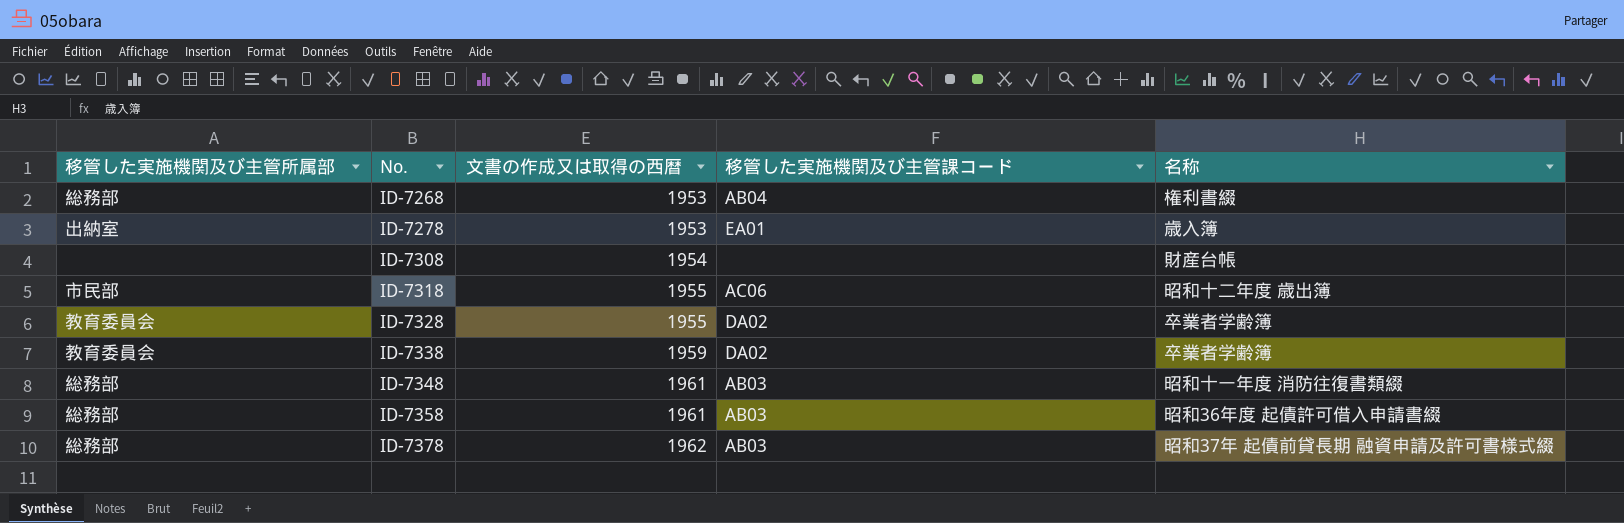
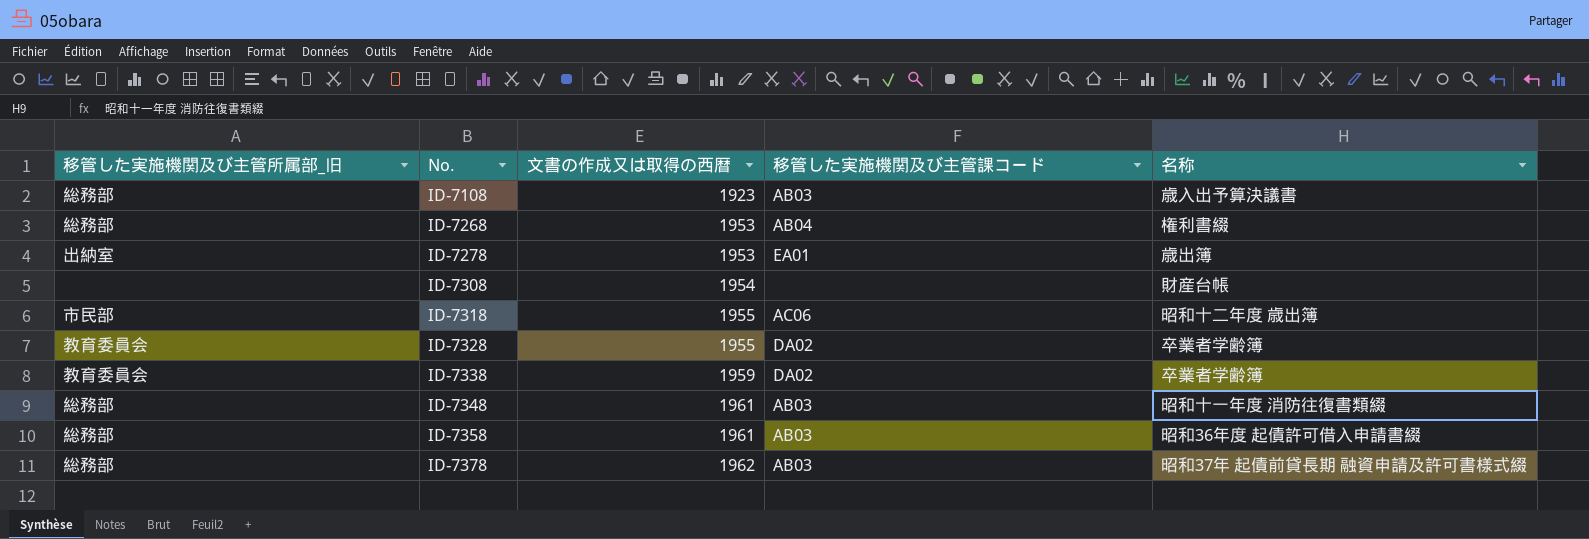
column name: 移管した実施機関及び主管所属部 -> 移管した実施機関及び主管所属部_旧
row ID-7108: none -> 総務部 | 1923 | AB03 | 歳入出予算決議書
ID-7278 | 名称: 歳入簿 -> 歳出簿

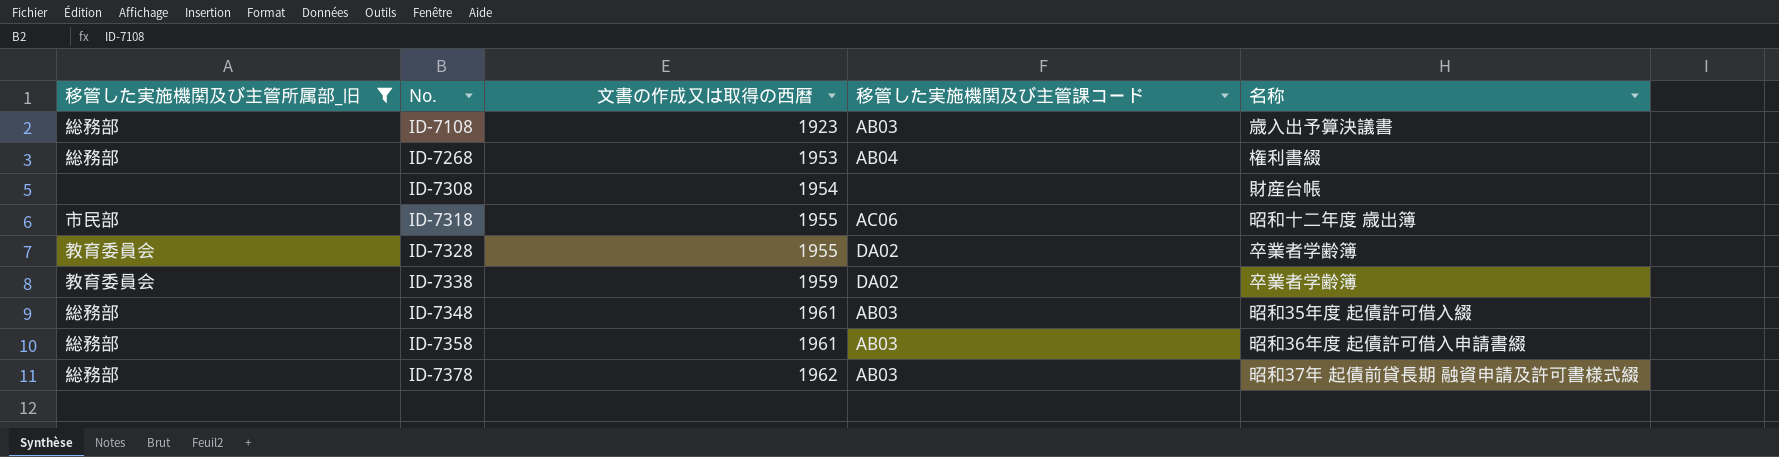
filter: none -> 移管した実施機関及び主管所属部_旧 != 出納室
ID-7348 | 名称: 昭和十一年度 消防往復書類綴 -> 昭和35年度 起債許可借入綴

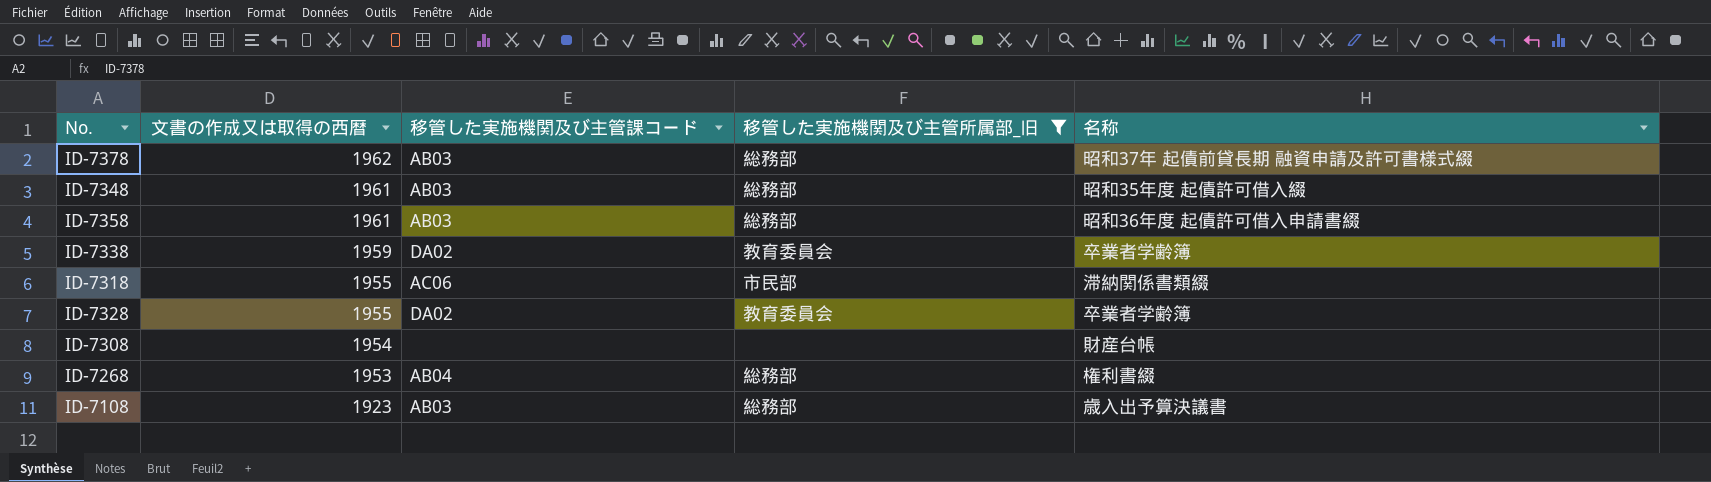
row order: No. ascending -> 文書の作成又は取得の西暦 descending
column 移管した実施機関及び主管所属部_旧 | position: 1 -> 4
ID-7318 | 名称: 昭和十二年度 歳出簿 -> 滞納関係書類綴

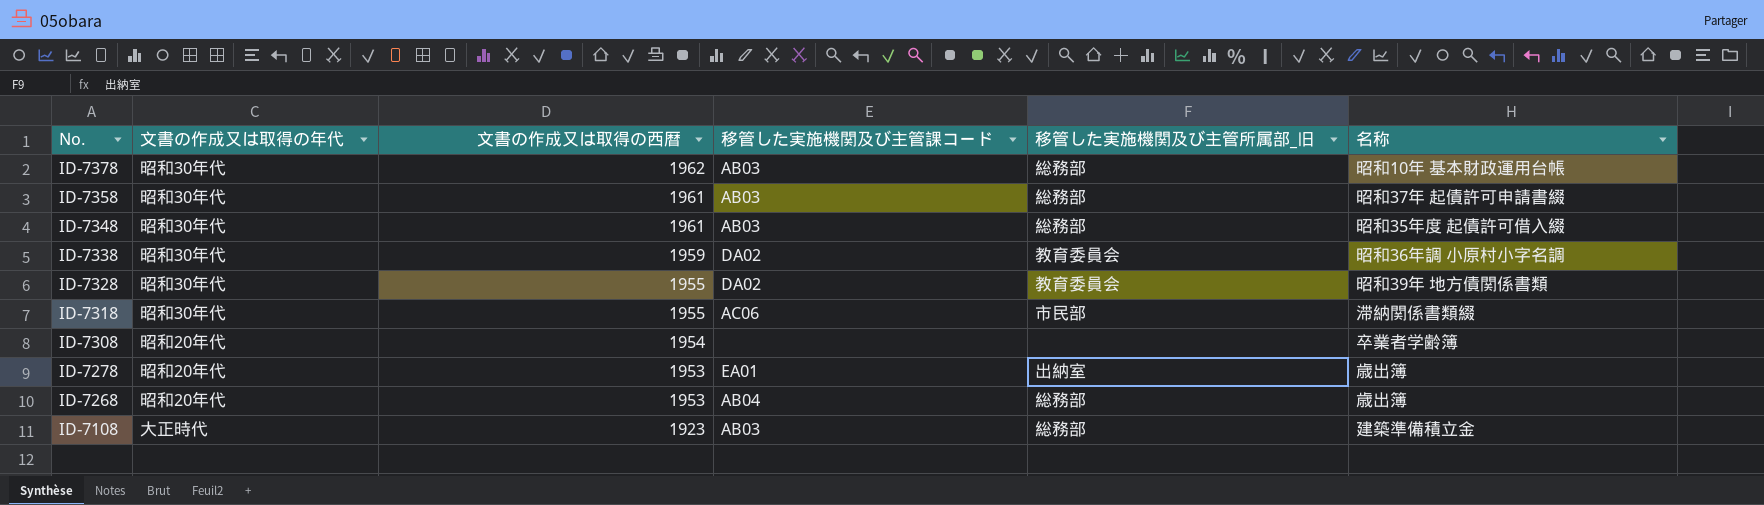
filter: 移管した実施機関及び主管所属部_旧 != 出納室 -> none
row order: 文書の作成又は取得の西暦 descending -> No. descending
column 文書の作成又は取得の年代 | position: none -> 2
ID-7378 | 名称: 昭和37年 起債前貸長期 融資申請及許可書様式綴 -> 昭和10年 基本財政運用台帳
ID-7358 | 名称: 昭和36年度 起債許可借入申請書綴 -> 昭和37年 起債許可申請書綴
ID-7338 | 名称: 卒業者学齢簿 -> 昭和36年調 小原村小字名調
ID-7328 | 名称: 卒業者学齢簿 -> 昭和39年 地方債関係書類
ID-7308 | 名称: 財産台帳 -> 卒業者学齢簿
ID-7268 | 名称: 権利書綴 -> 歳出簿
ID-7108 | 名称: 歳入出予算決議書 -> 建築準備積立金

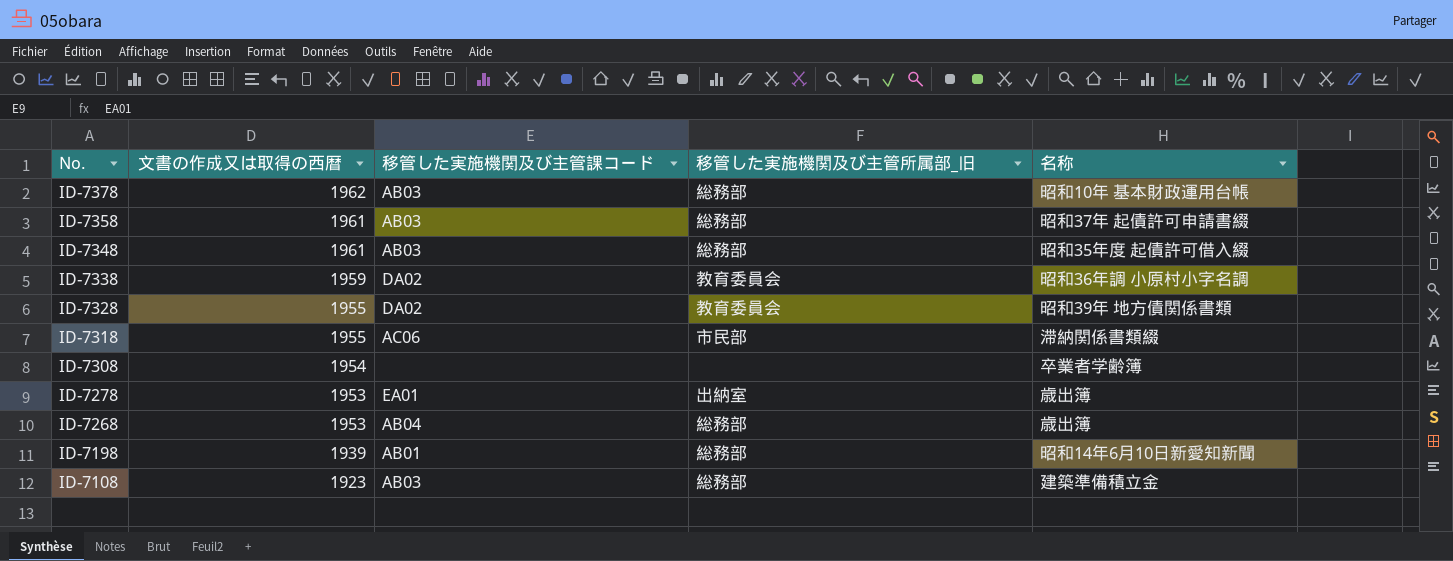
column 文書の作成又は取得の年代 | position: 2 -> none
row ID-7198: none -> 1939 | AB01 | 総務部 | 昭和14年6月10日新愛知新聞

